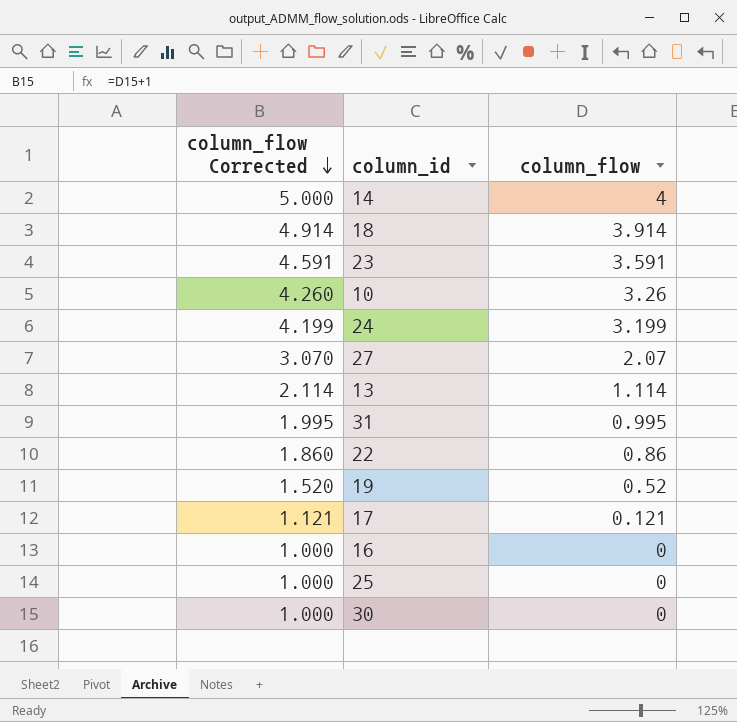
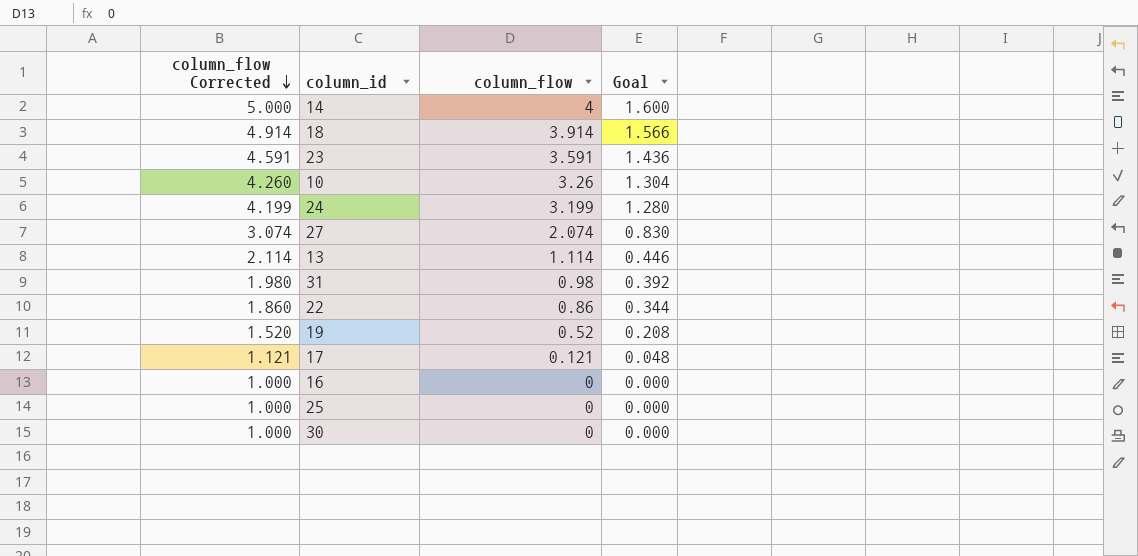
column Goal | formula: none -> [column_flow] * 0.4
27 | column_flow Corrected: 3.070 -> 3.074
27 | column_flow: 2.07 -> 2.074
31 | column_flow Corrected: 1.995 -> 1.980
31 | column_flow: 0.995 -> 0.98

